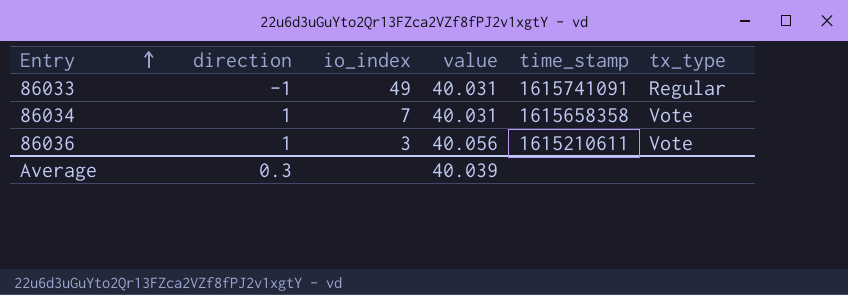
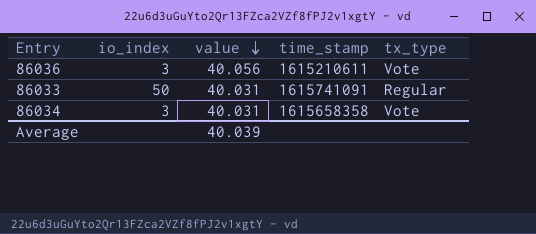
row order: Entry ascending -> value descending
column direction | position: 2 -> none
86033 | io_index: 49 -> 50
86034 | io_index: 7 -> 3

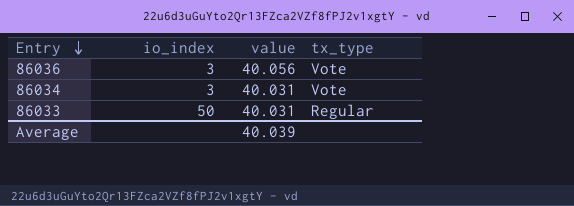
row order: value descending -> Entry descending
column time_stamp | position: 4 -> none

